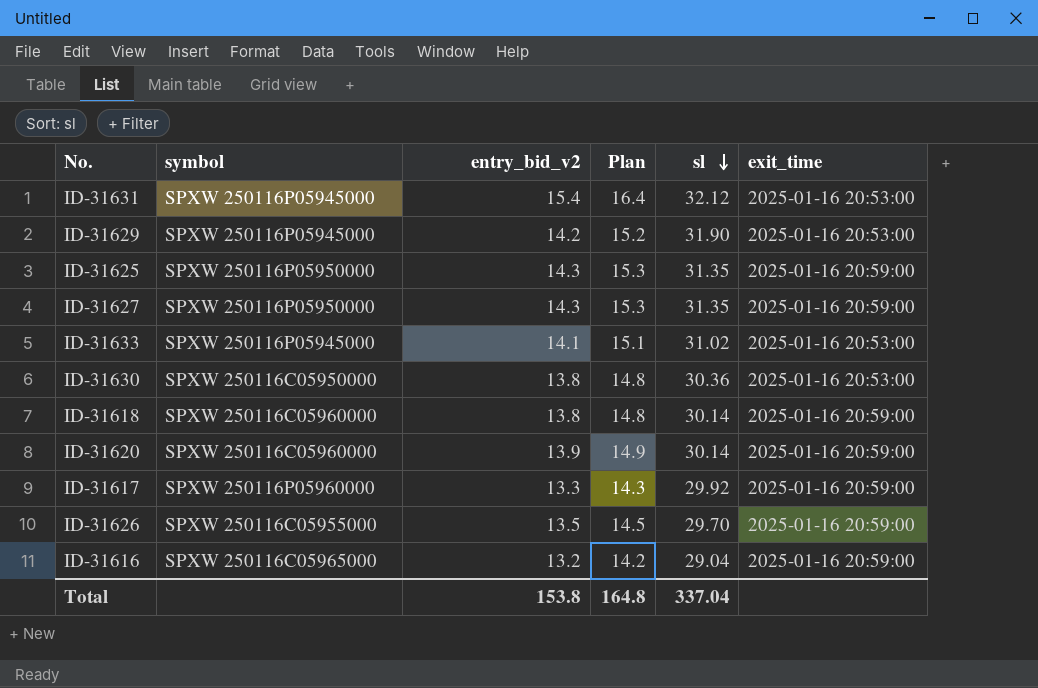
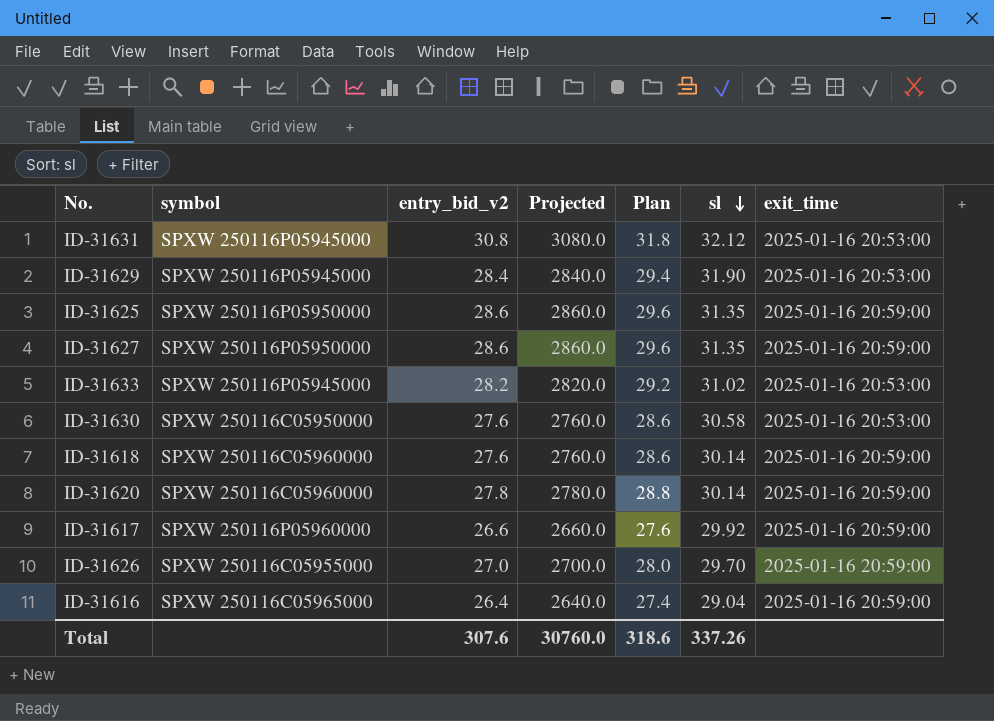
column Projected | formula: none -> [entry_bid_v2] * 100
ID-31631 | entry_bid_v2: 15.4 -> 30.8
ID-31631 | Plan: 16.4 -> 31.8
ID-31629 | entry_bid_v2: 14.2 -> 28.4
ID-31629 | Plan: 15.2 -> 29.4
ID-31625 | entry_bid_v2: 14.3 -> 28.6
ID-31625 | Plan: 15.3 -> 29.6
ID-31627 | entry_bid_v2: 14.3 -> 28.6
ID-31627 | Plan: 15.3 -> 29.6
ID-31633 | entry_bid_v2: 14.1 -> 28.2
ID-31633 | Plan: 15.1 -> 29.2
ID-31630 | entry_bid_v2: 13.8 -> 27.6
ID-31630 | Plan: 14.8 -> 28.6
ID-31630 | sl: 30.36 -> 30.58
ID-31618 | entry_bid_v2: 13.8 -> 27.6
ID-31618 | Plan: 14.8 -> 28.6
ID-31620 | entry_bid_v2: 13.9 -> 27.8
ID-31620 | Plan: 14.9 -> 28.8
ID-31617 | entry_bid_v2: 13.3 -> 26.6
ID-31617 | Plan: 14.3 -> 27.6
ID-31626 | entry_bid_v2: 13.5 -> 27.0
ID-31626 | Plan: 14.5 -> 28.0
ID-31616 | entry_bid_v2: 13.2 -> 26.4
ID-31616 | Plan: 14.2 -> 27.4
Total | entry_bid_v2: 153.8 -> 307.6
Total | Plan: 164.8 -> 318.6
Total | sl: 337.04 -> 337.26

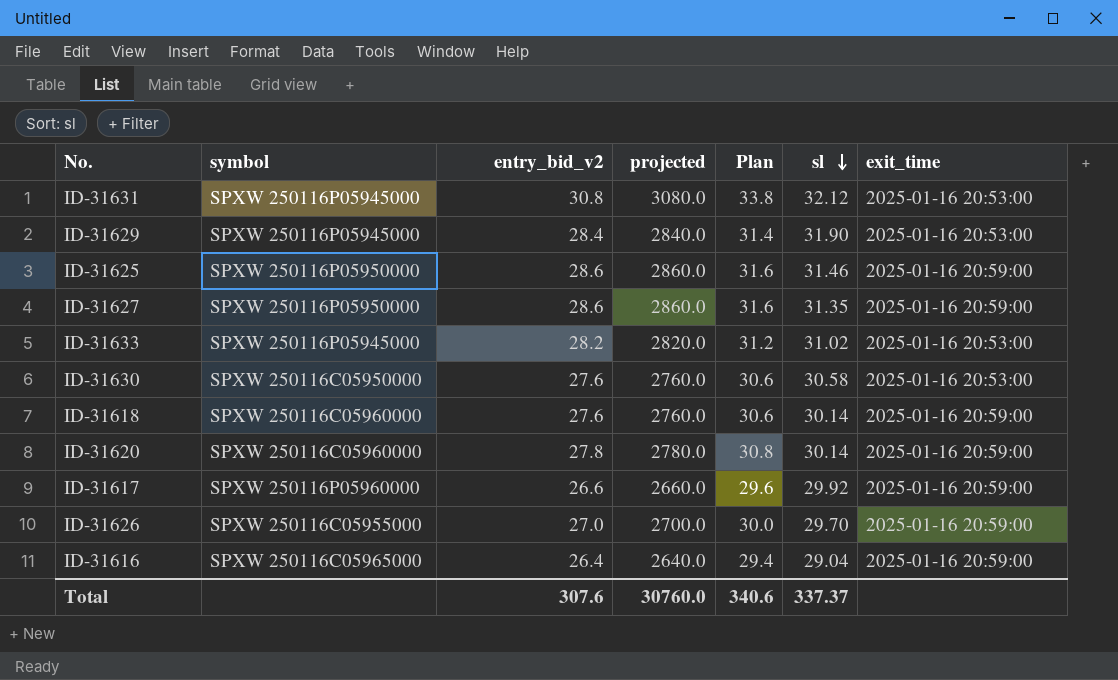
column name: Projected -> projected
column Plan | formula: [entry_bid_v2] + 1 -> [entry_bid_v2] + 3
ID-31625 | sl: 31.35 -> 31.46
Total | Plan: 318.6 -> 340.6
Total | sl: 337.26 -> 337.37

